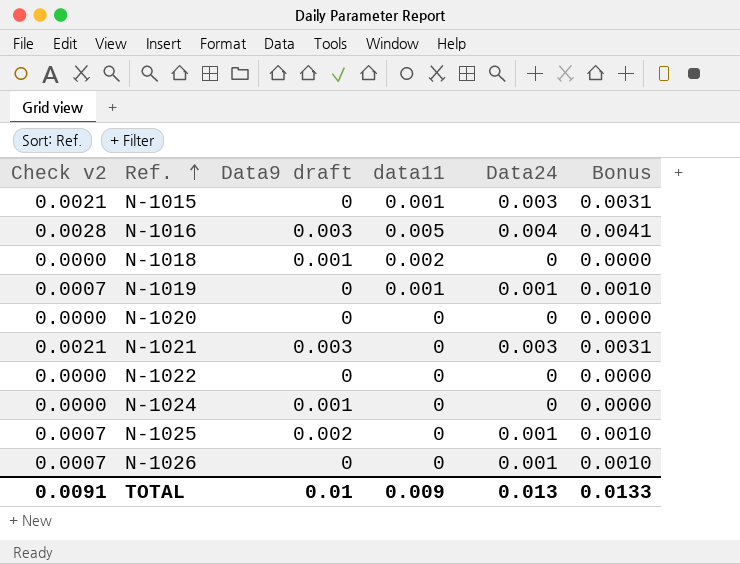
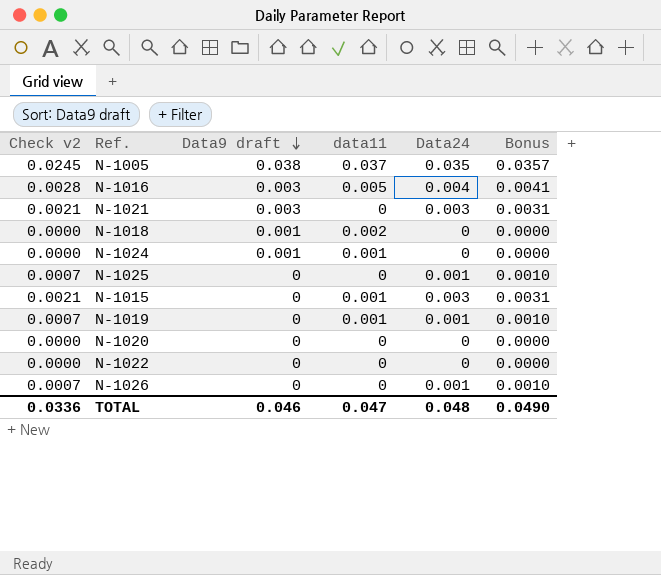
row order: Ref. ascending -> Data9 draft descending
row N-1005: none -> 0.0245 | 0.038 | 0.037 | 0.035 | 0.0357
N-1024 | data11: 0 -> 0.001
N-1025 | Data9 draft: 0.002 -> 0
TOTAL | Check v2: 0.0091 -> 0.0336
TOTAL | Data9 draft: 0.01 -> 0.046
TOTAL | data11: 0.009 -> 0.047
TOTAL | Data24: 0.013 -> 0.048
TOTAL | Bonus: 0.0133 -> 0.0490

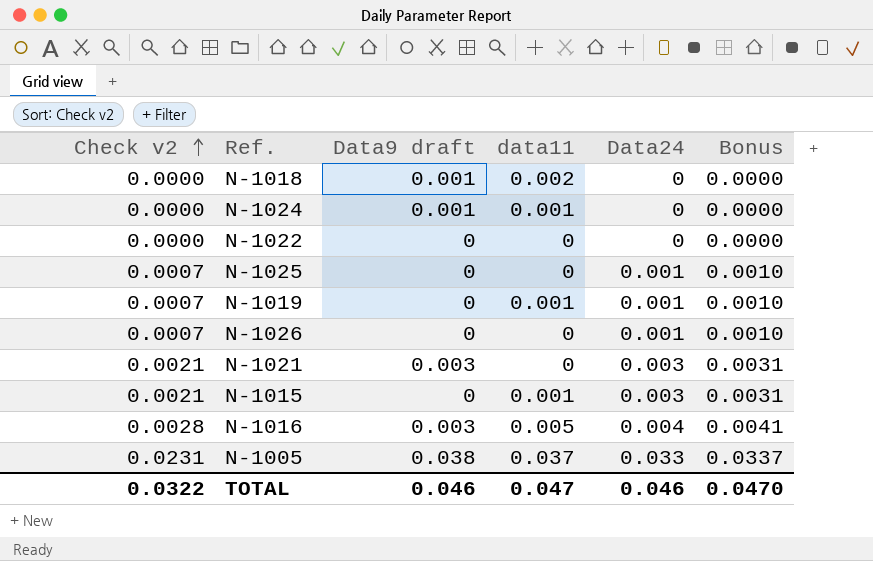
row order: Data9 draft descending -> Check v2 ascending
row N-1020: 0.0000 | 0 | 0 | 0 | 0.0000 -> none
N-1005 | Check v2: 0.0245 -> 0.0231
N-1005 | Data24: 0.035 -> 0.033
N-1005 | Bonus: 0.0357 -> 0.0337
TOTAL | Check v2: 0.0336 -> 0.0322
TOTAL | Data24: 0.048 -> 0.046
TOTAL | Bonus: 0.0490 -> 0.0470

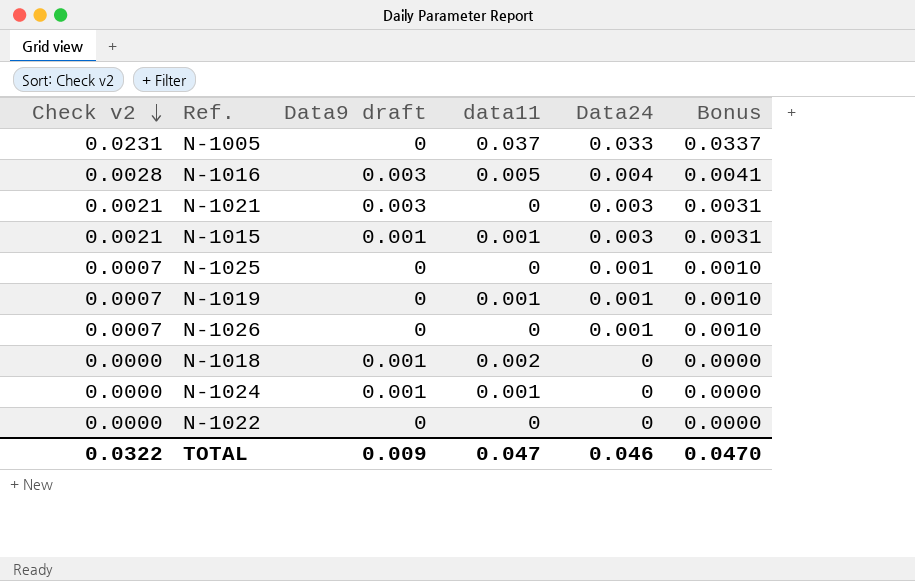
row order: Check v2 ascending -> Check v2 descending
N-1005 | Data9 draft: 0.038 -> 0
N-1015 | Data9 draft: 0 -> 0.001
TOTAL | Data9 draft: 0.046 -> 0.009

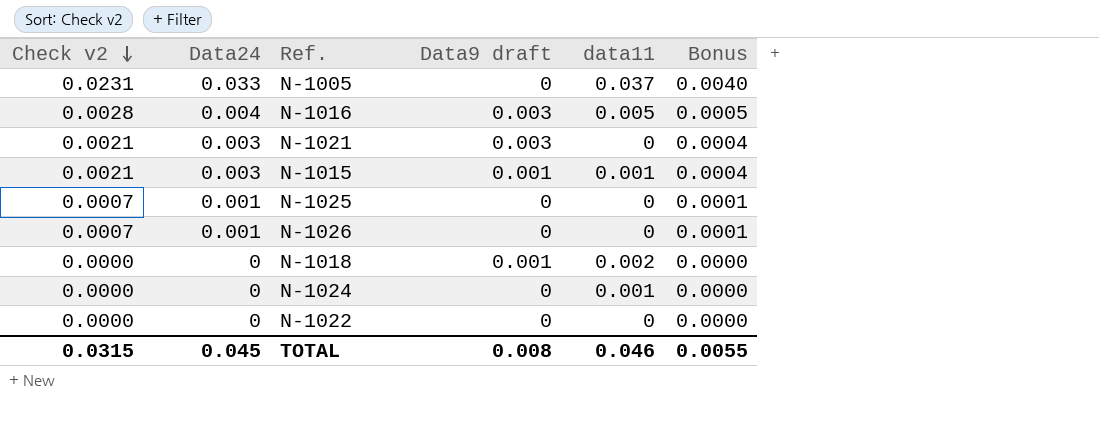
column Data24 | position: 5 -> 2
column Bonus | formula: [Data24] * 1.02 -> [Data24] * 0.12
row N-1019: 0.0007 | 0 | 0.001 | 0.001 | 0.0010 -> none
N-1024 | Data9 draft: 0.001 -> 0
TOTAL | Check v2: 0.0322 -> 0.0315
TOTAL | Data24: 0.046 -> 0.045
TOTAL | Data9 draft: 0.009 -> 0.008
TOTAL | data11: 0.047 -> 0.046
TOTAL | Bonus: 0.0470 -> 0.0055

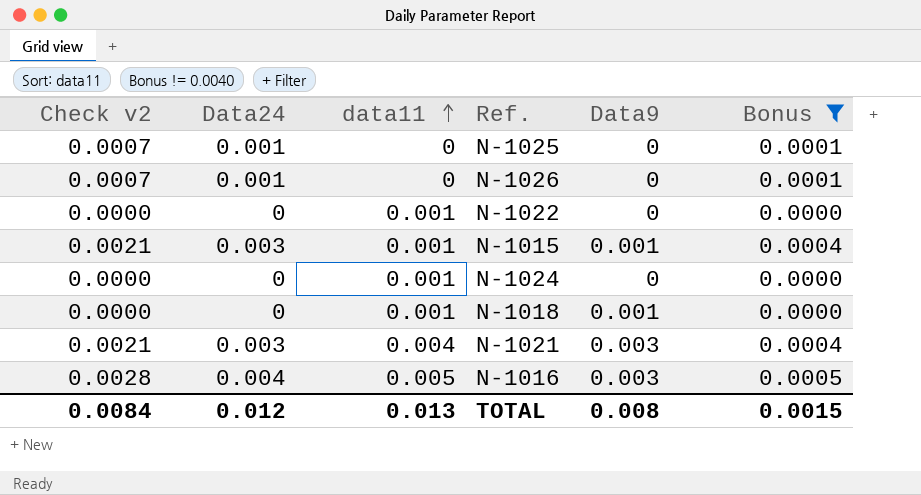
filter: none -> Bonus != 0.0040
row order: Check v2 descending -> data11 ascending
column data11 | position: 5 -> 3
column name: Data9 draft -> Data9
N-1022 | data11: 0 -> 0.001
N-1018 | data11: 0.002 -> 0.001
N-1021 | data11: 0 -> 0.004
TOTAL | Check v2: 0.0315 -> 0.0084
TOTAL | Data24: 0.045 -> 0.012
TOTAL | data11: 0.046 -> 0.013
TOTAL | Bonus: 0.0055 -> 0.0015

